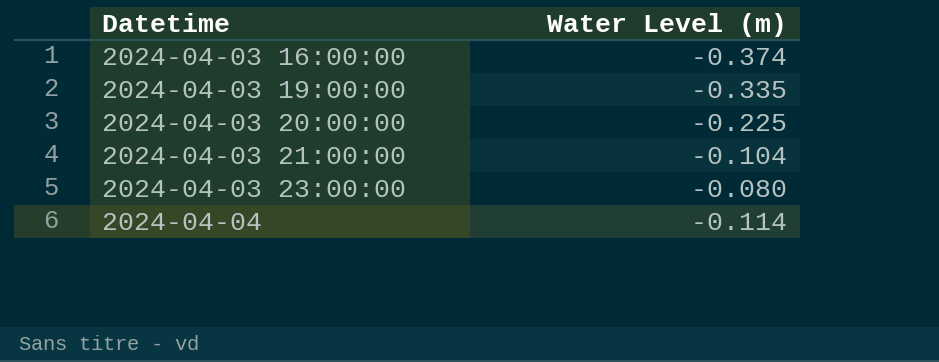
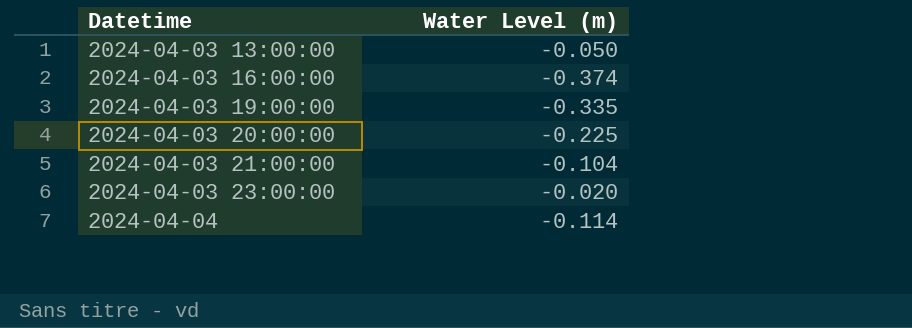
row 2024-04-03 13:00:00: none -> -0.050
2024-04-03 23:00:00 | Water Level (m): -0.080 -> -0.020

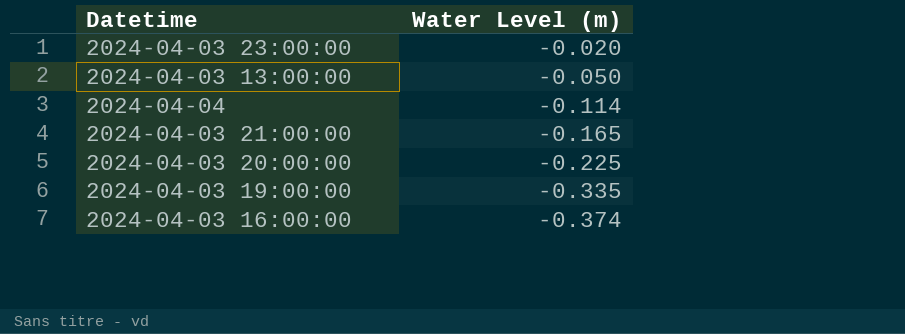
row order: Datetime ascending -> Water Level (m) descending
2024-04-03 21:00:00 | Water Level (m): -0.104 -> -0.165

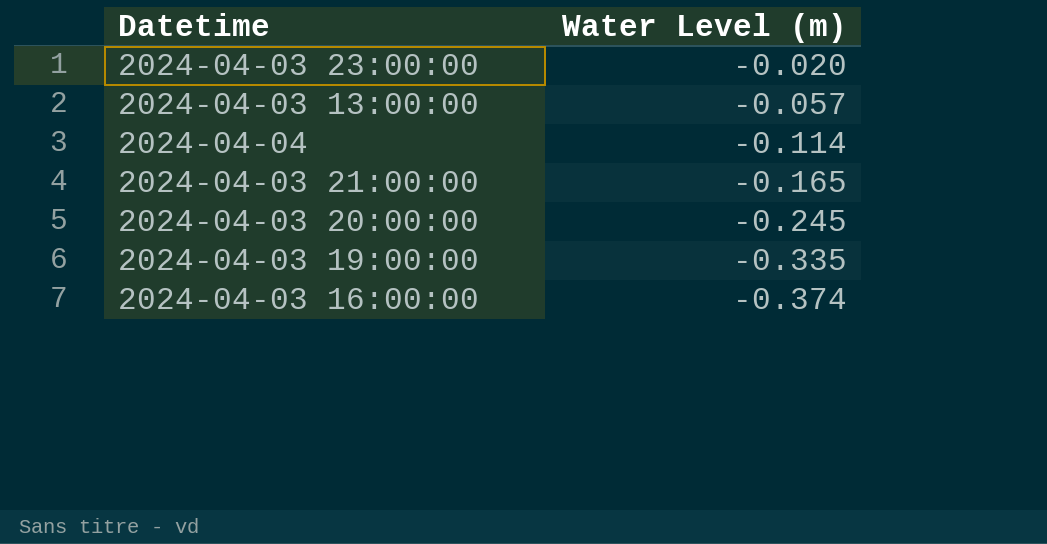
2024-04-03 13:00:00 | Water Level (m): -0.050 -> -0.057
2024-04-03 20:00:00 | Water Level (m): -0.225 -> -0.245

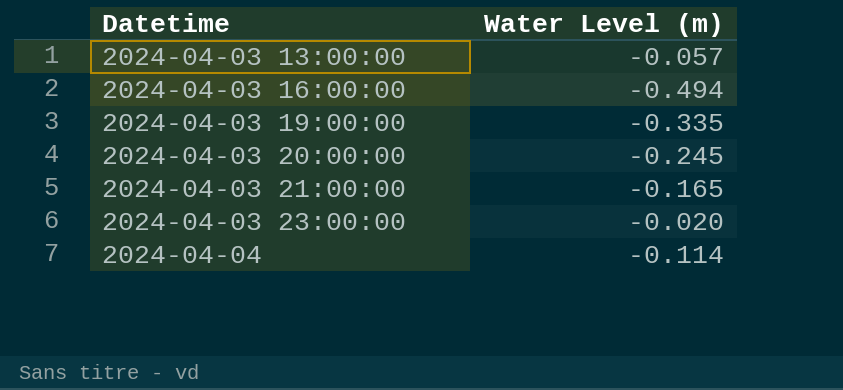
row order: Water Level (m) descending -> Datetime ascending
2024-04-03 16:00:00 | Water Level (m): -0.374 -> -0.494

